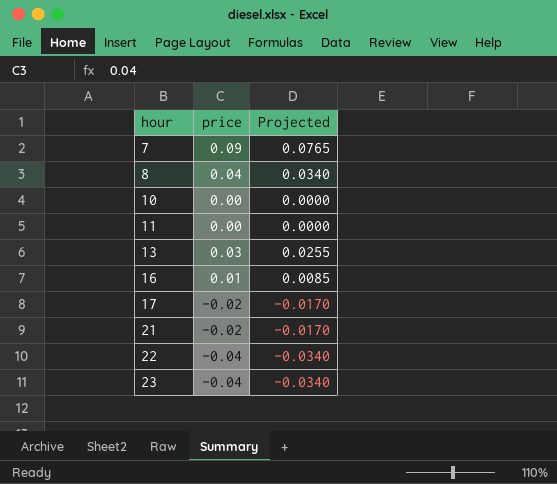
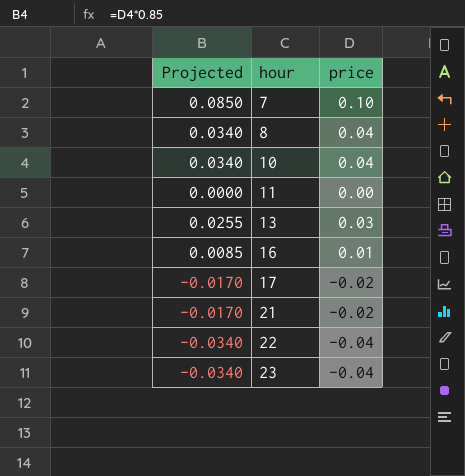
column Projected | position: 3 -> 1
7 | Projected: 0.0765 -> 0.0850
7 | price: 0.09 -> 0.10
10 | Projected: 0.0000 -> 0.0340
10 | price: 0.00 -> 0.04

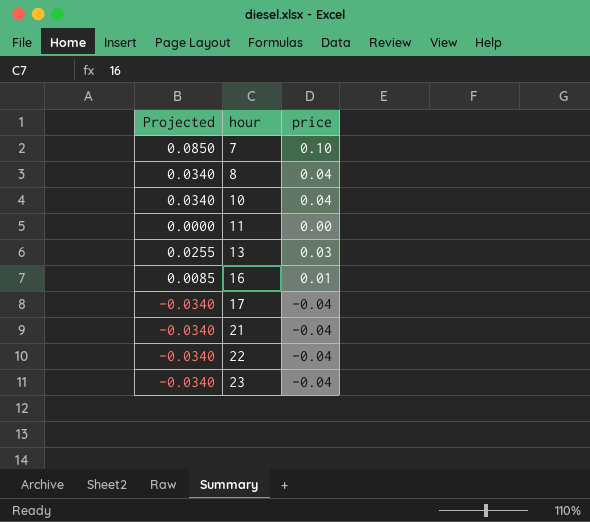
17 | Projected: -0.0170 -> -0.0340
17 | price: -0.02 -> -0.04
21 | Projected: -0.0170 -> -0.0340
21 | price: -0.02 -> -0.04

